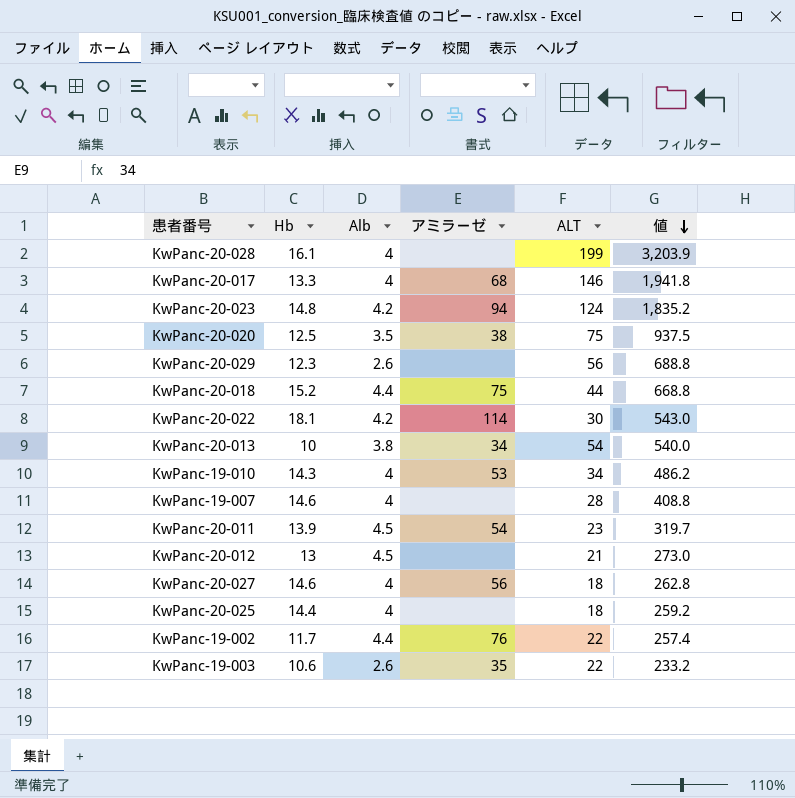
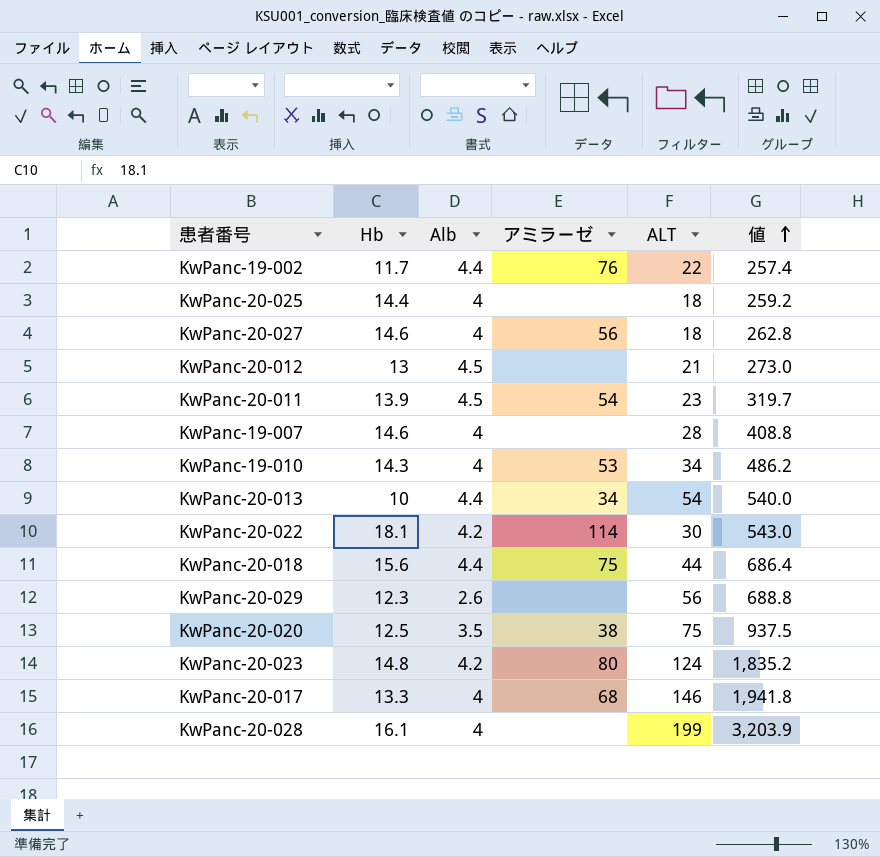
row order: 値 descending -> 値 ascending
row KwPanc-19-003: 10.6 | 2.6 | 35 | 22 | 233.2 -> none
KwPanc-20-013 | Alb: 3.8 -> 4.4
KwPanc-20-018 | Hb: 15.2 -> 15.6
KwPanc-20-018 | 値: 668.8 -> 686.4
KwPanc-20-023 | アミラーゼ: 94 -> 80

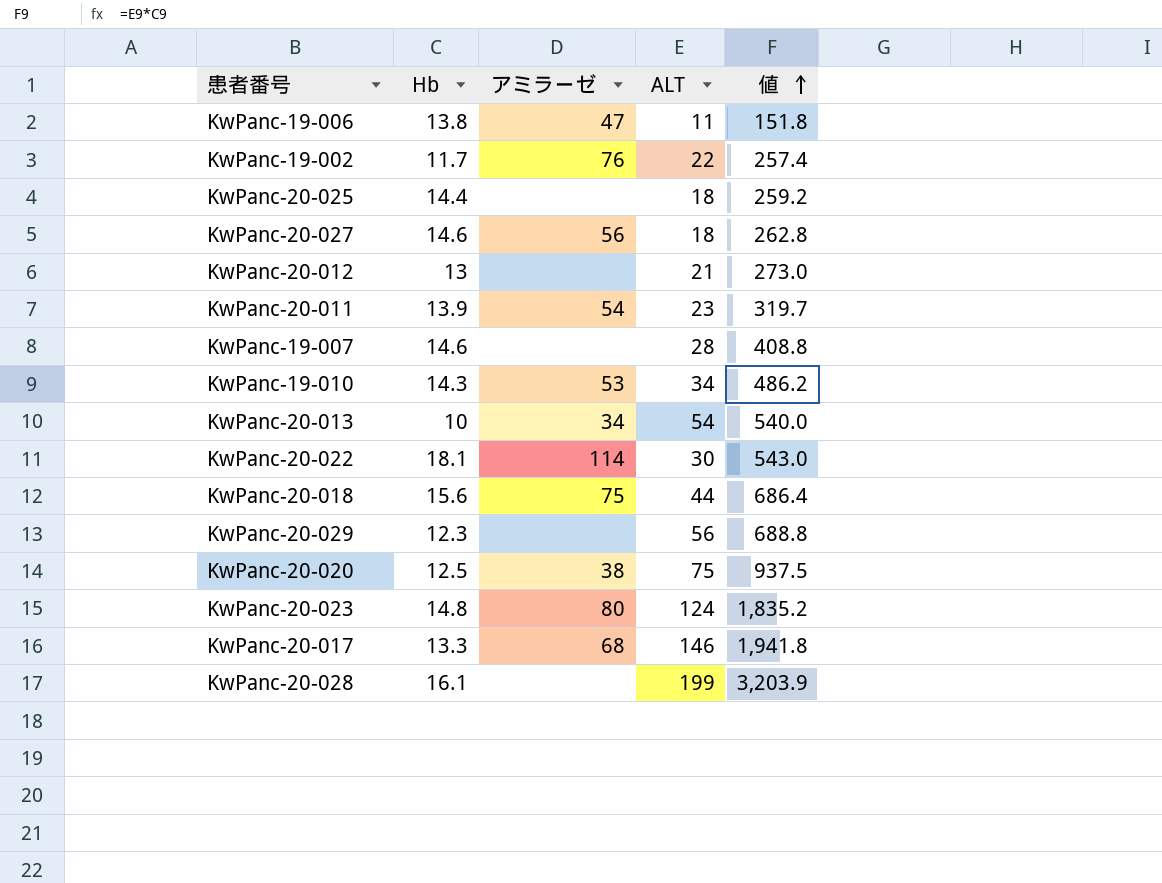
column Alb | position: 3 -> none
row KwPanc-19-006: none -> 13.8 | 47 | 11 | 151.8

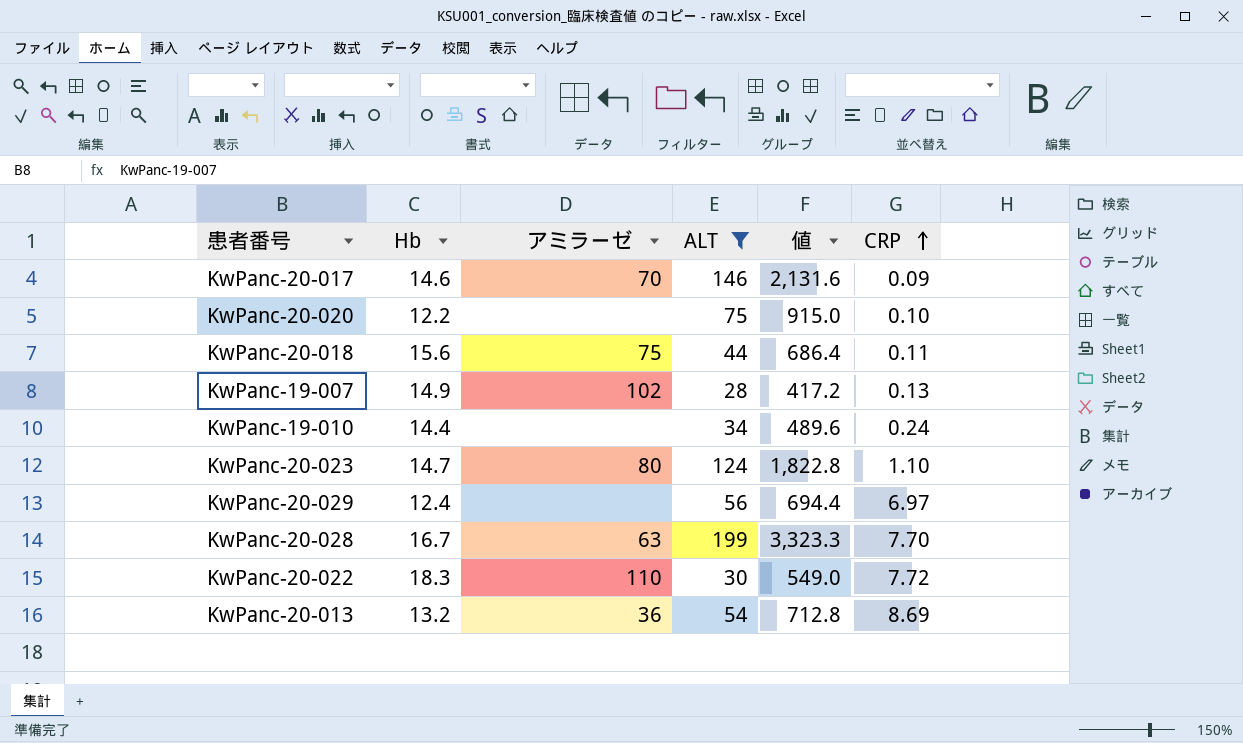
filter: none -> ALT >= 28
row order: 値 ascending -> CRP ascending
column CRP | position: none -> 6
KwPanc-20-017 | Hb: 13.3 -> 14.6
KwPanc-20-017 | アミラーゼ: 68 -> 70
KwPanc-20-017 | 値: 1,941.8 -> 2,131.6
KwPanc-20-020 | Hb: 12.5 -> 12.2
KwPanc-20-020 | アミラーゼ: 38 -> none
KwPanc-20-020 | 値: 937.5 -> 915.0
KwPanc-19-007 | Hb: 14.6 -> 14.9
KwPanc-19-007 | アミラーゼ: none -> 102
KwPanc-19-007 | 値: 408.8 -> 417.2
KwPanc-19-010 | Hb: 14.3 -> 14.4
KwPanc-19-010 | アミラーゼ: 53 -> none
KwPanc-19-010 | 値: 486.2 -> 489.6
KwPanc-20-023 | Hb: 14.8 -> 14.7
KwPanc-20-023 | 値: 1,835.2 -> 1,822.8
KwPanc-20-029 | Hb: 12.3 -> 12.4
KwPanc-20-029 | 値: 688.8 -> 694.4
KwPanc-20-028 | Hb: 16.1 -> 16.7
KwPanc-20-028 | アミラーゼ: none -> 63
KwPanc-20-028 | 値: 3,203.9 -> 3,323.3
KwPanc-20-022 | Hb: 18.1 -> 18.3
KwPanc-20-022 | アミラーゼ: 114 -> 110
KwPanc-20-022 | 値: 543.0 -> 549.0
KwPanc-20-013 | Hb: 10 -> 13.2
KwPanc-20-013 | アミラーゼ: 34 -> 36
KwPanc-20-013 | 値: 540.0 -> 712.8

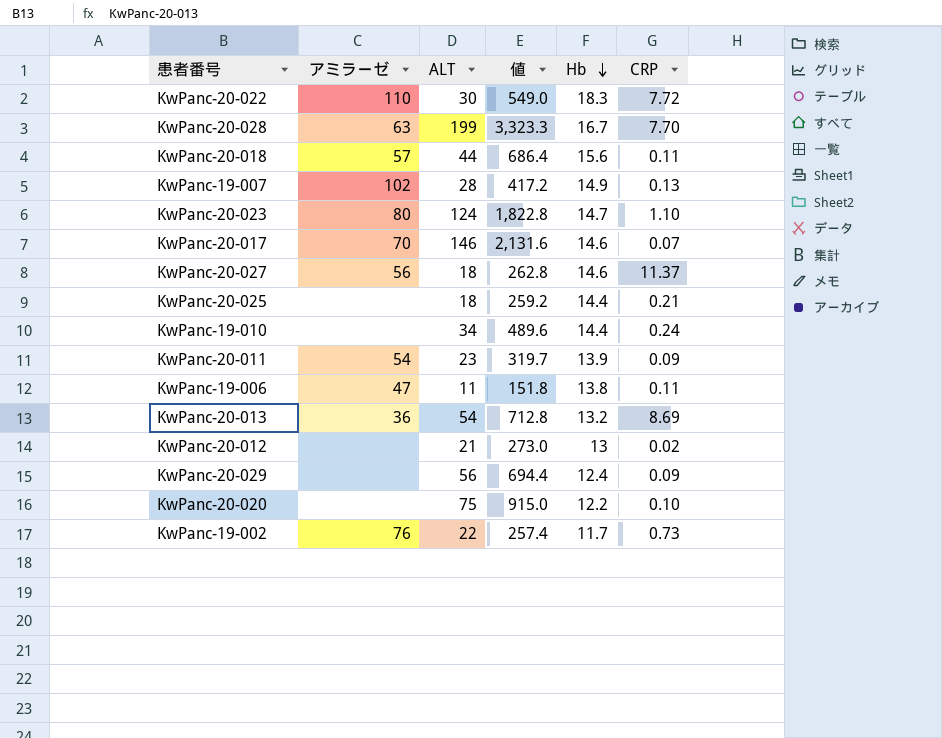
filter: ALT >= 28 -> none
row order: CRP ascending -> Hb descending
column Hb | position: 2 -> 5
KwPanc-20-018 | アミラーゼ: 75 -> 57
KwPanc-20-017 | CRP: 0.09 -> 0.07
KwPanc-20-029 | CRP: 6.97 -> 0.09

